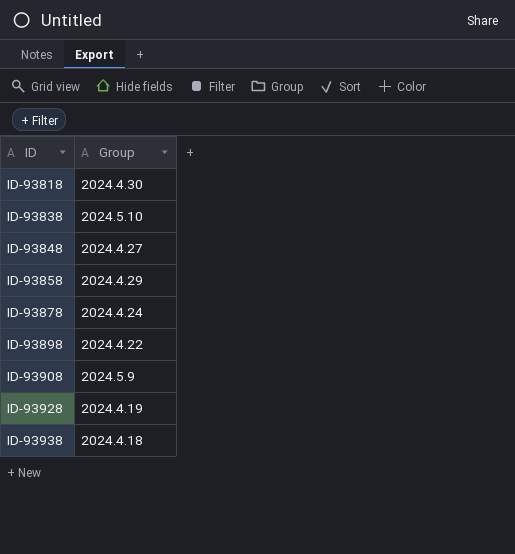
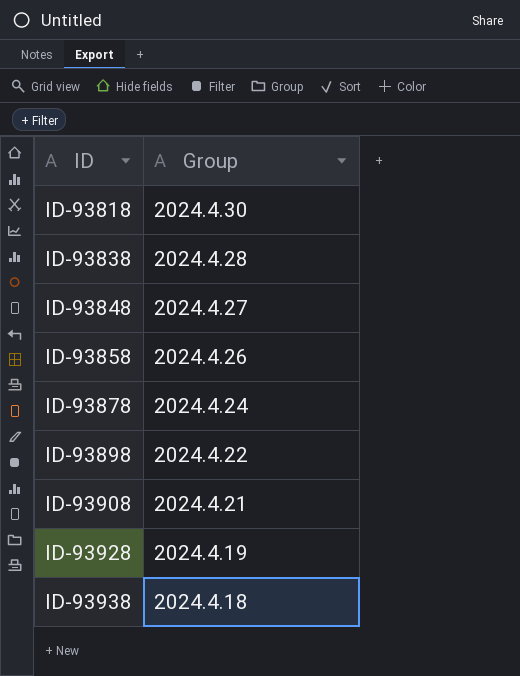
ID-93838 | Group: 2024.5.10 -> 2024.4.28
ID-93858 | Group: 2024.4.29 -> 2024.4.26
ID-93908 | Group: 2024.5.9 -> 2024.4.21

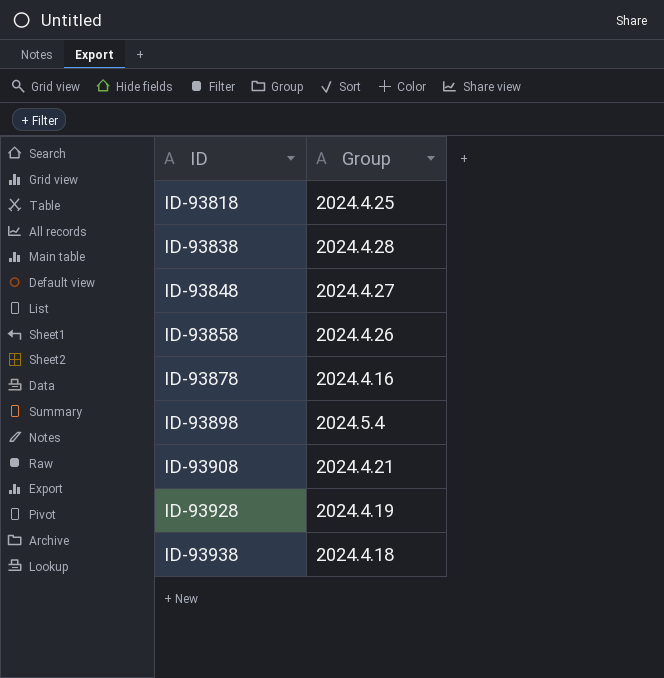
ID-93818 | Group: 2024.4.30 -> 2024.4.25
ID-93878 | Group: 2024.4.24 -> 2024.4.16
ID-93898 | Group: 2024.4.22 -> 2024.5.4

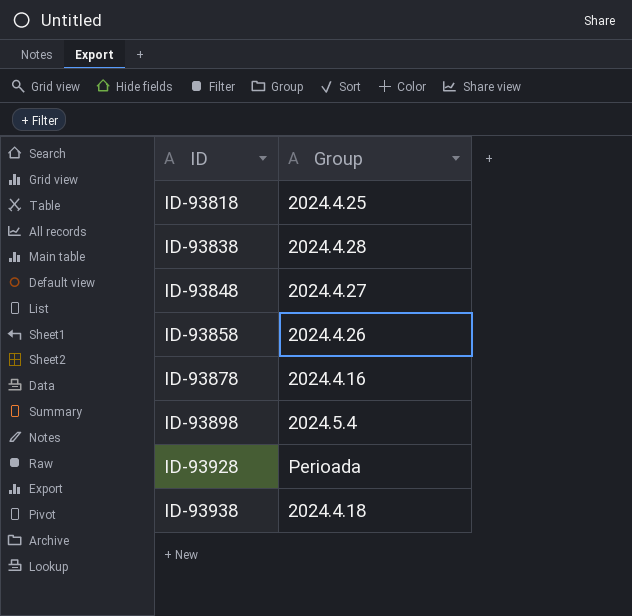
row ID-93908: 2024.4.21 -> none
ID-93928 | Group: 2024.4.19 -> Perioada

